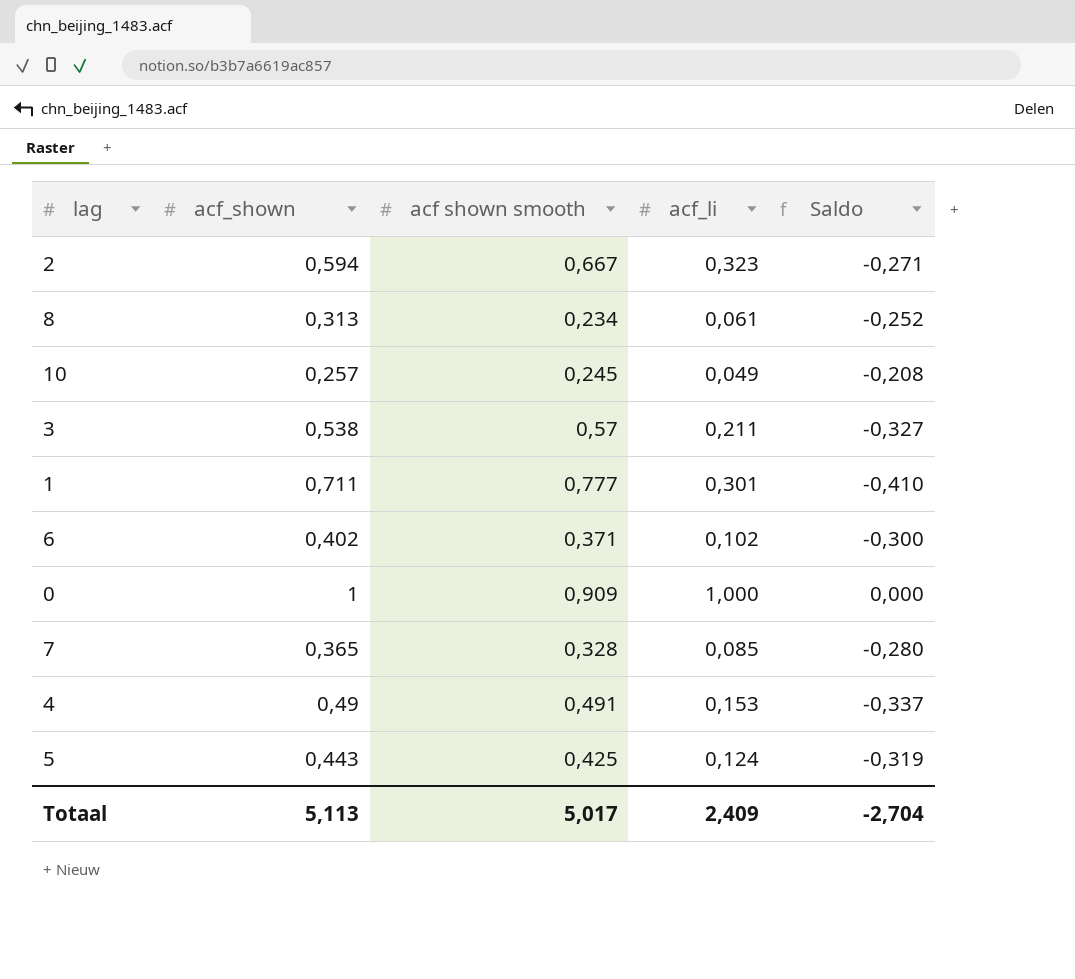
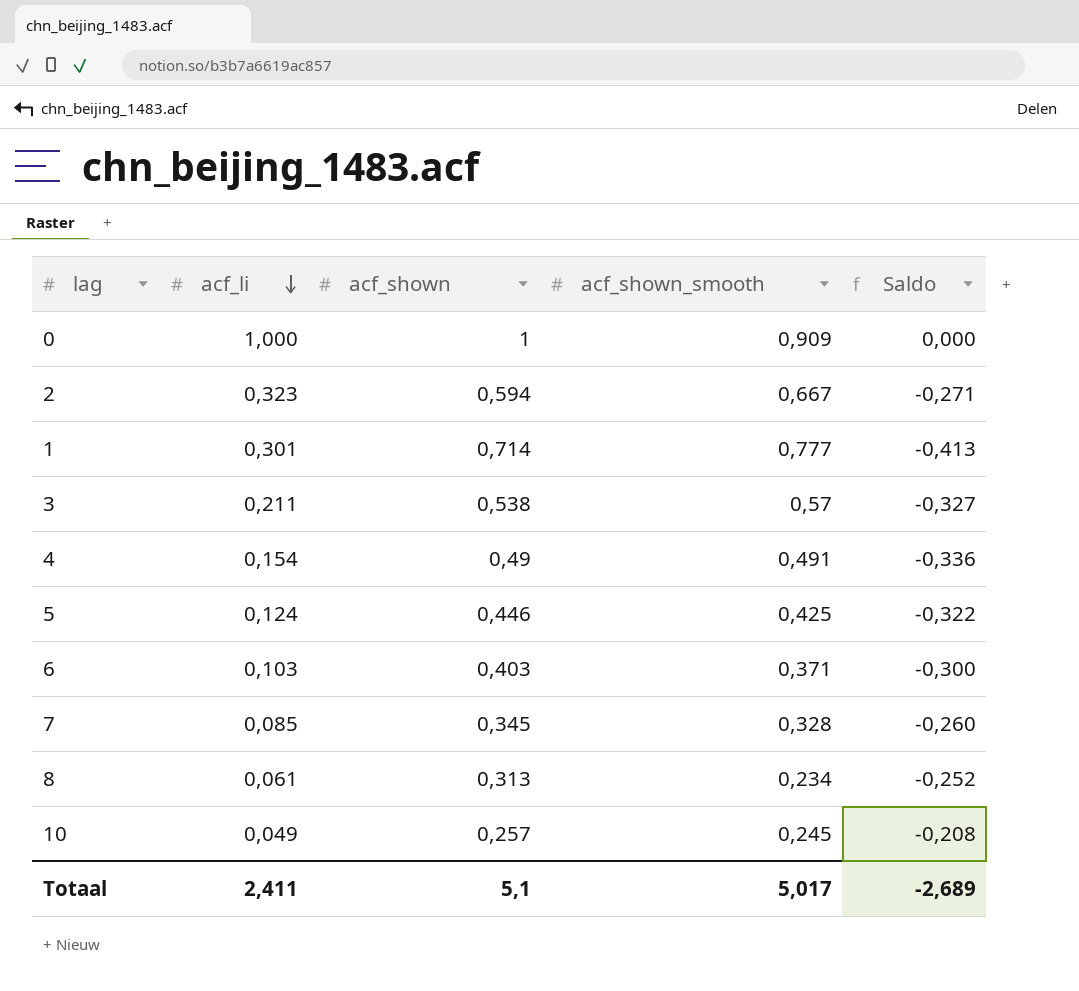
row order: none -> acf_li descending
column acf_li | position: 4 -> 2
column name: acf shown smooth -> acf_shown_smooth
1 | acf_shown: 0,711 -> 0,714
1 | Saldo: -0,410 -> -0,413
4 | acf_li: 0,153 -> 0,154
4 | Saldo: -0,337 -> -0,336
5 | acf_shown: 0,443 -> 0,446
5 | Saldo: -0,319 -> -0,322
6 | acf_li: 0,102 -> 0,103
6 | acf_shown: 0,402 -> 0,403
7 | acf_shown: 0,365 -> 0,345
7 | Saldo: -0,280 -> -0,260
Totaal | acf_li: 2,409 -> 2,411
Totaal | acf_shown: 5,113 -> 5,1
Totaal | Saldo: -2,704 -> -2,689

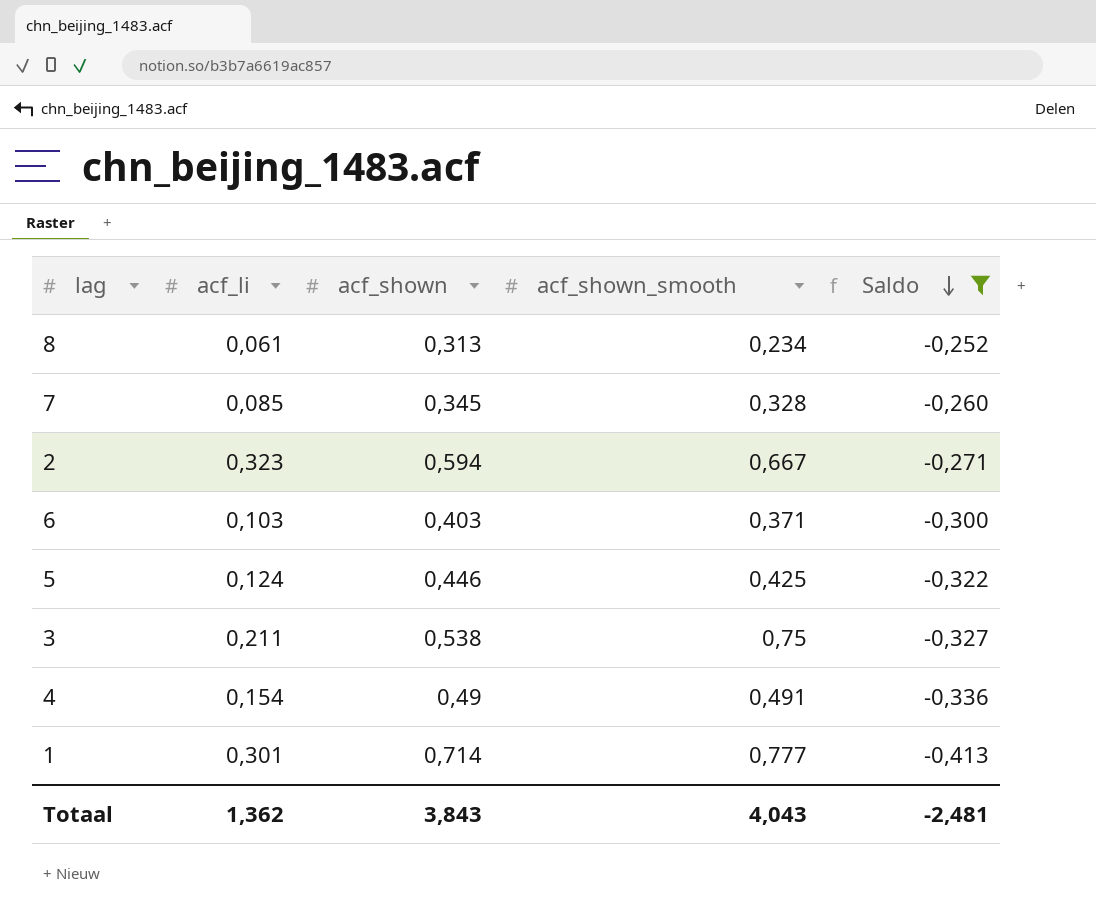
filter: none -> Saldo <= -0,252
row order: acf_li descending -> Saldo descending
3 | acf_shown_smooth: 0,57 -> 0,75
Totaal | acf_li: 2,411 -> 1,362
Totaal | acf_shown: 5,1 -> 3,843
Totaal | acf_shown_smooth: 5,017 -> 4,043
Totaal | Saldo: -2,689 -> -2,481

